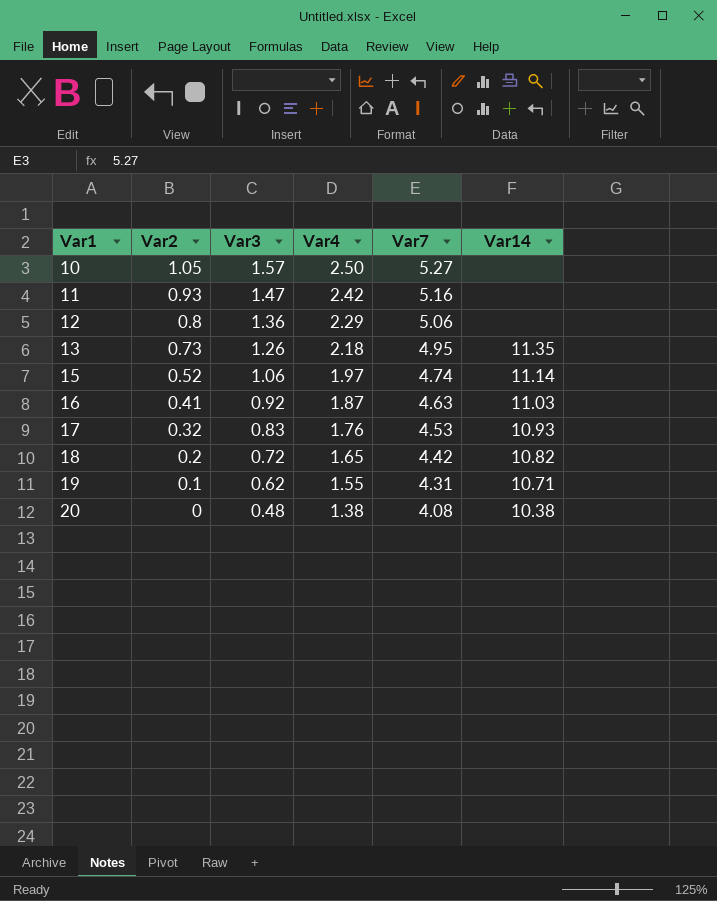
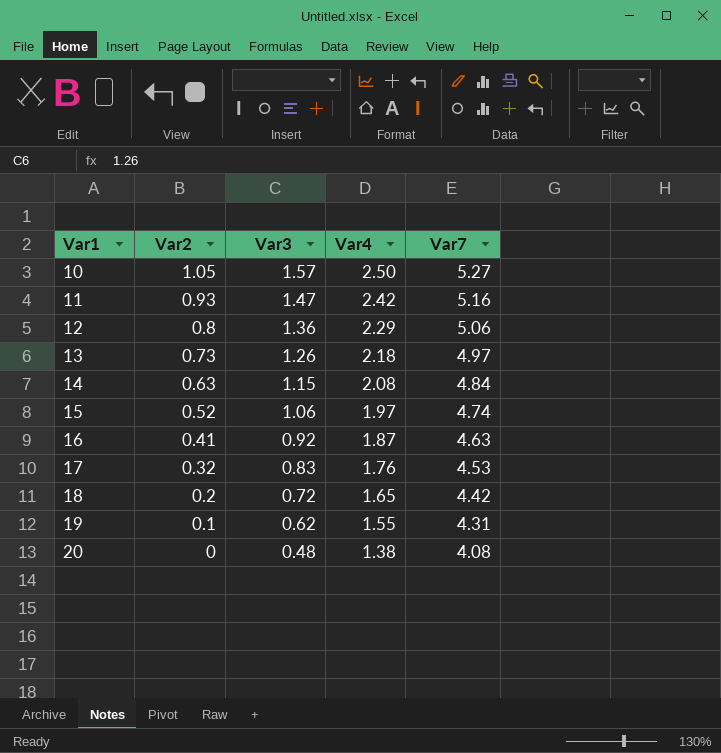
column Var14 | position: 6 -> none
13 | Var7: 4.95 -> 4.97
row 14: none -> 0.63 | 1.15 | 2.08 | 4.84

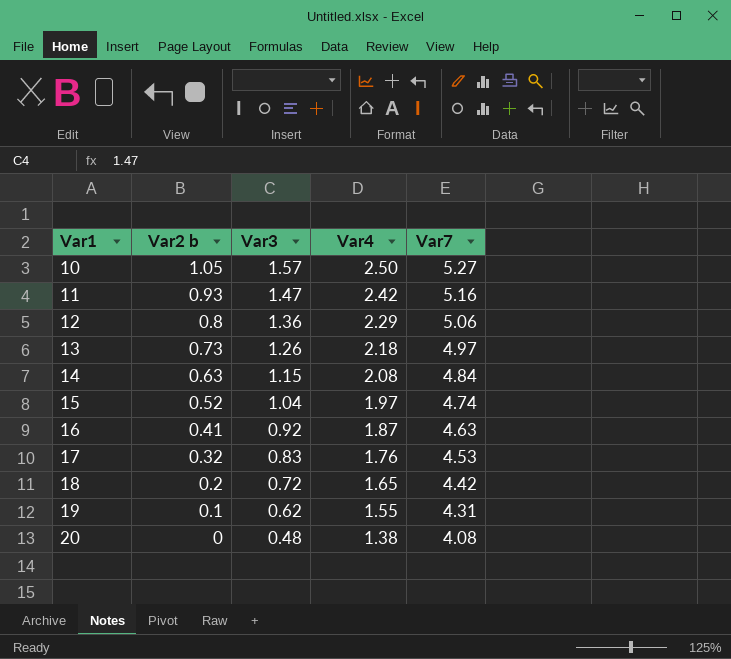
column name: Var2 -> Var2 b
15 | Var3: 1.06 -> 1.04

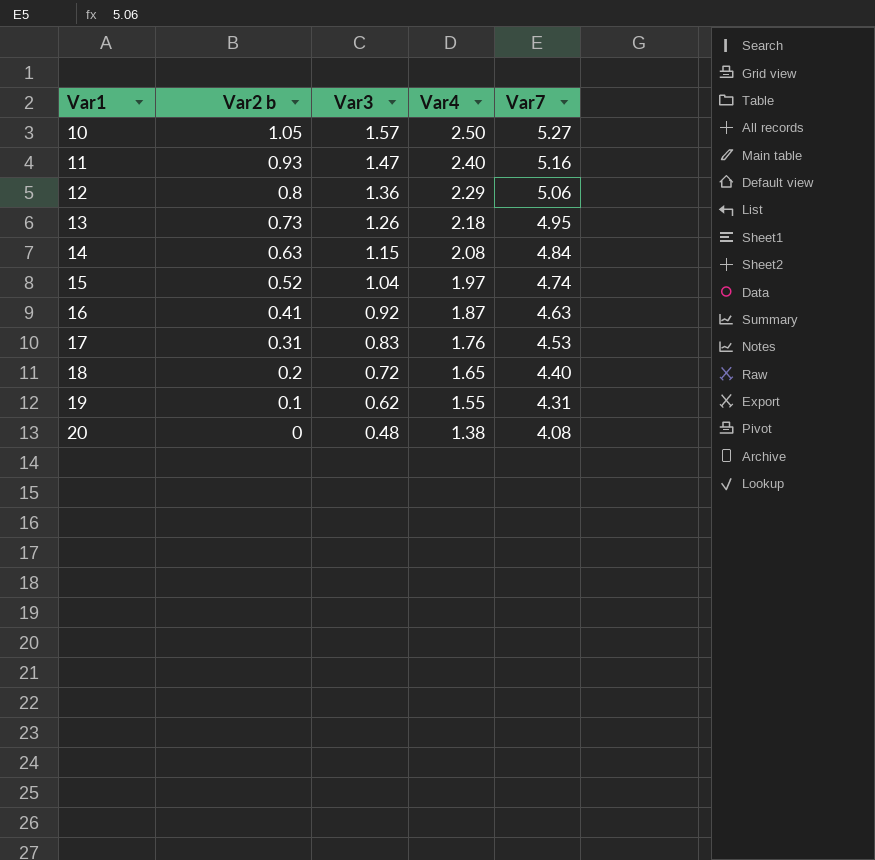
11 | Var4: 2.42 -> 2.40
13 | Var7: 4.97 -> 4.95
17 | Var2 b: 0.32 -> 0.31
18 | Var7: 4.42 -> 4.40

